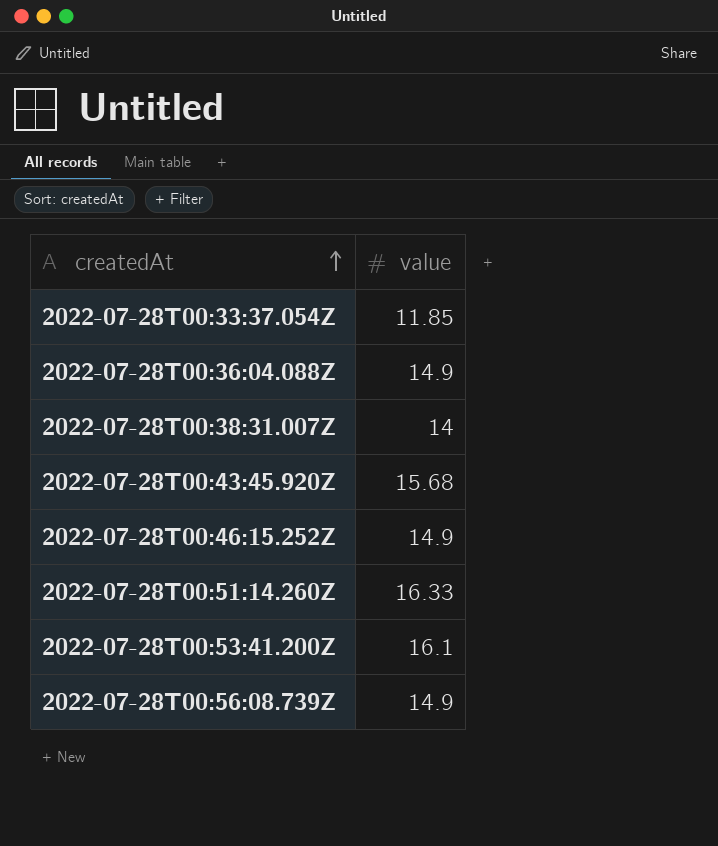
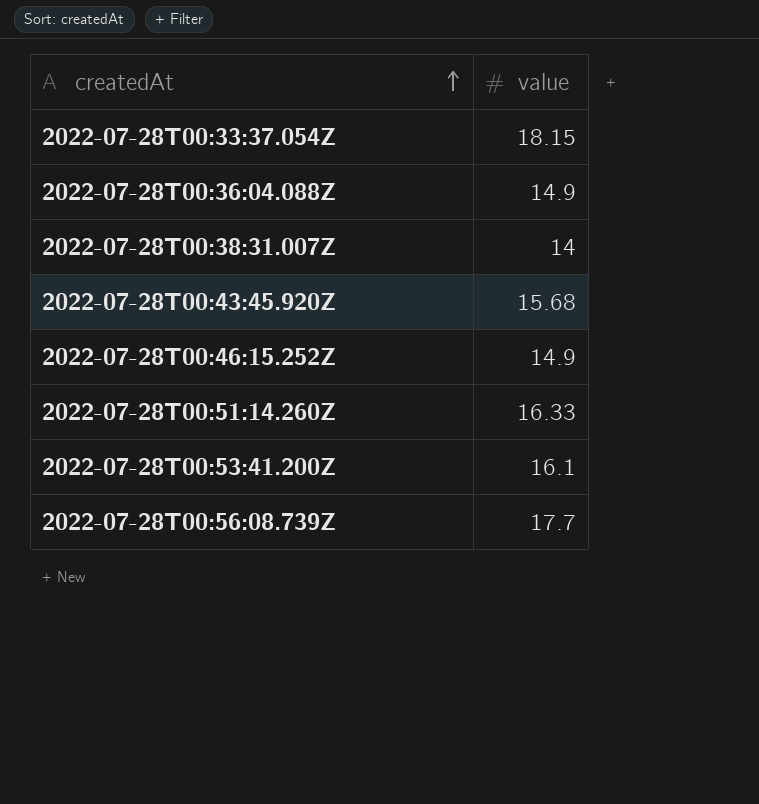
2022-07-28T00:33:37.054Z | value: 11.85 -> 18.15
2022-07-28T00:56:08.739Z | value: 14.9 -> 17.7

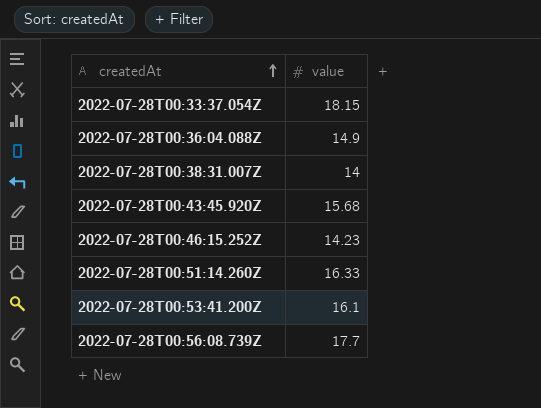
2022-07-28T00:46:15.252Z | value: 14.9 -> 14.23

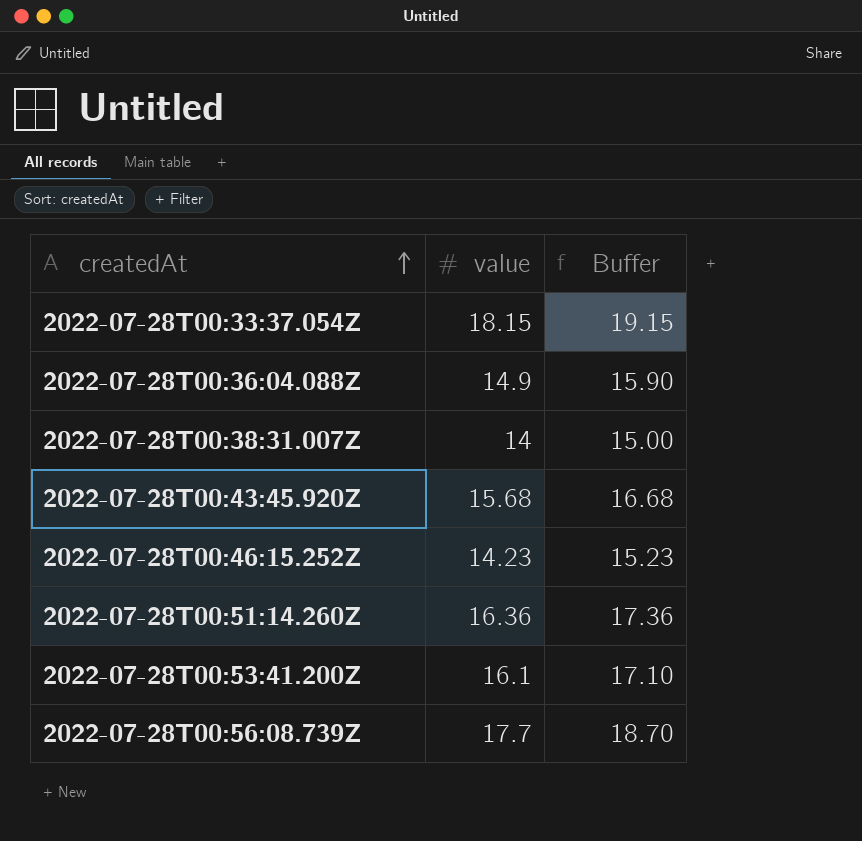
column Buffer | formula: none -> [value] + 1
2022-07-28T00:51:14.260Z | value: 16.33 -> 16.36

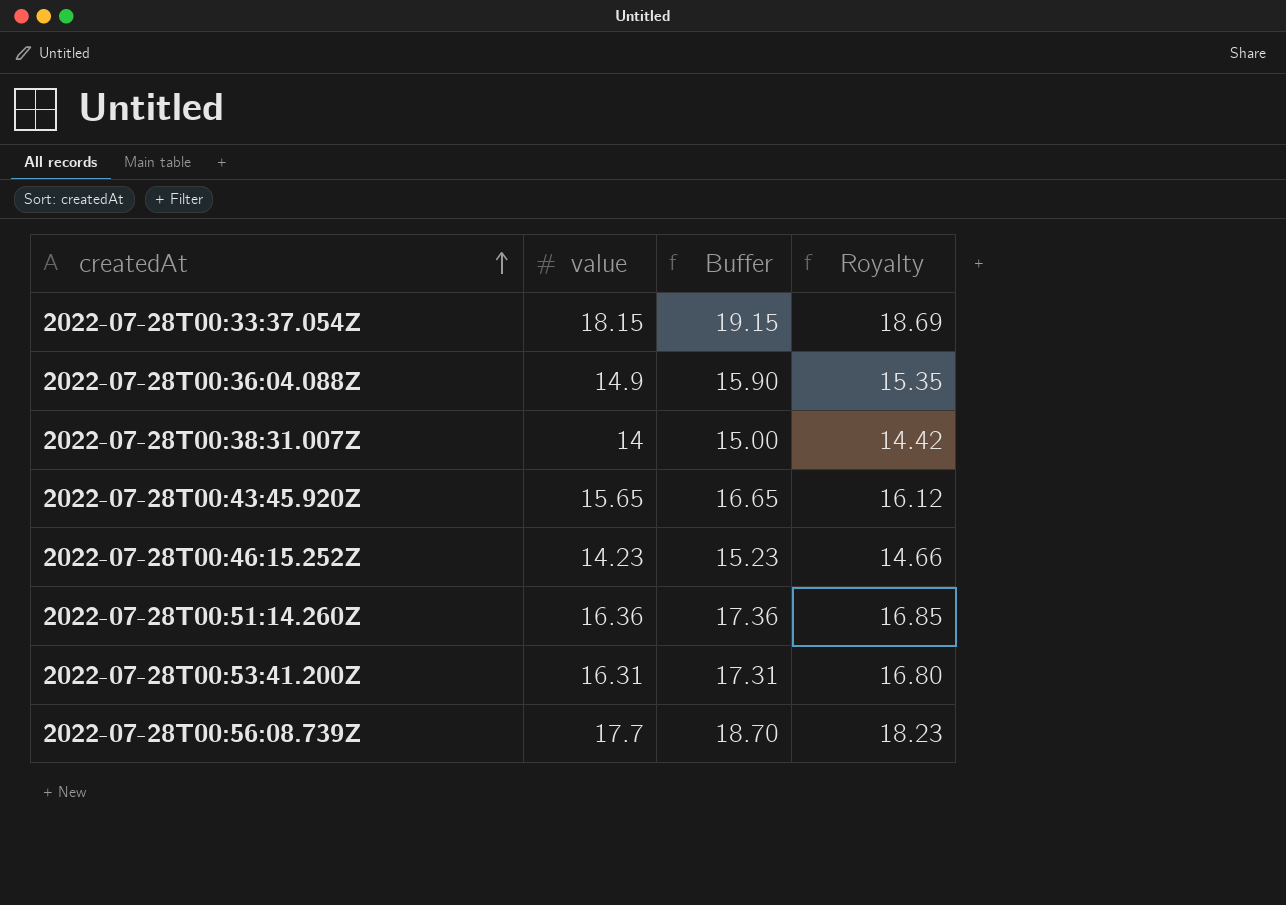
column Royalty | formula: none -> [value] * 1.03
2022-07-28T00:43:45.920Z | value: 15.68 -> 15.65
2022-07-28T00:43:45.920Z | Buffer: 16.68 -> 16.65
2022-07-28T00:53:41.200Z | value: 16.1 -> 16.31
2022-07-28T00:53:41.200Z | Buffer: 17.10 -> 17.31

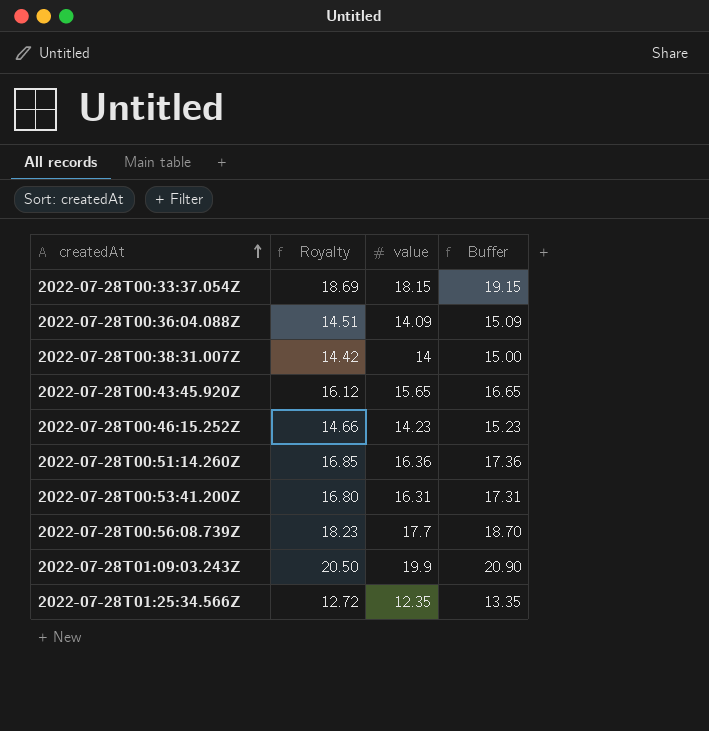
column Royalty | position: 4 -> 2
2022-07-28T00:36:04.088Z | Royalty: 15.35 -> 14.51
2022-07-28T00:36:04.088Z | value: 14.9 -> 14.09
2022-07-28T00:36:04.088Z | Buffer: 15.90 -> 15.09
row 2022-07-28T01:09:03.243Z: none -> 20.50 | 19.9 | 20.90
row 2022-07-28T01:25:34.566Z: none -> 12.72 | 12.35 | 13.35

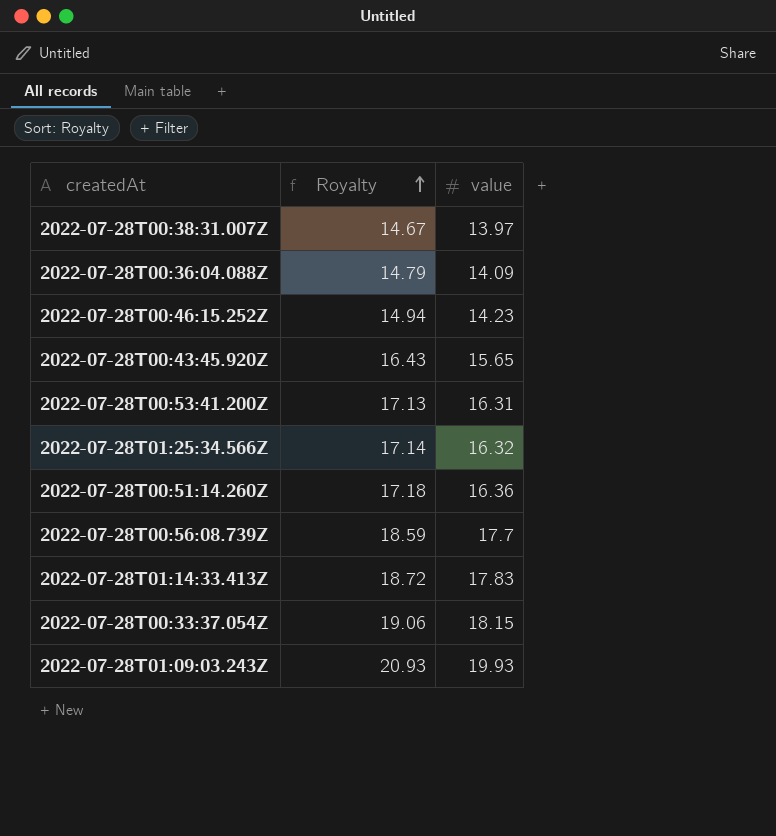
row order: createdAt ascending -> Royalty ascending
column Buffer | formula: [value] + 1 -> none
column Royalty | formula: [value] * 1.03 -> [value] * 1.05
2022-07-28T00:38:31.007Z | value: 14 -> 13.97
2022-07-28T01:25:34.566Z | value: 12.35 -> 16.32
row 2022-07-28T01:14:33.413Z: none -> 18.72 | 17.83
2022-07-28T01:09:03.243Z | value: 19.9 -> 19.93

